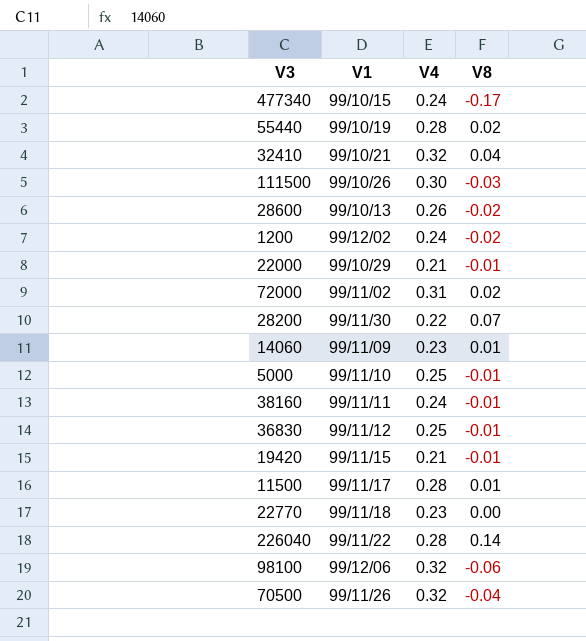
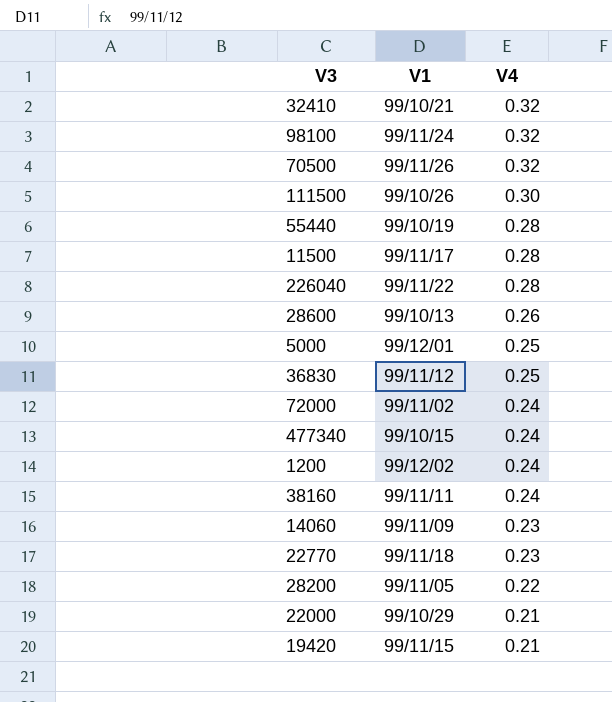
row order: none -> V4 descending
column V8 | position: 4 -> none
98100 | V1: 99/12/06 -> 99/11/24
5000 | V1: 99/11/10 -> 99/12/01
72000 | V4: 0.31 -> 0.24
28200 | V1: 99/11/30 -> 99/11/05

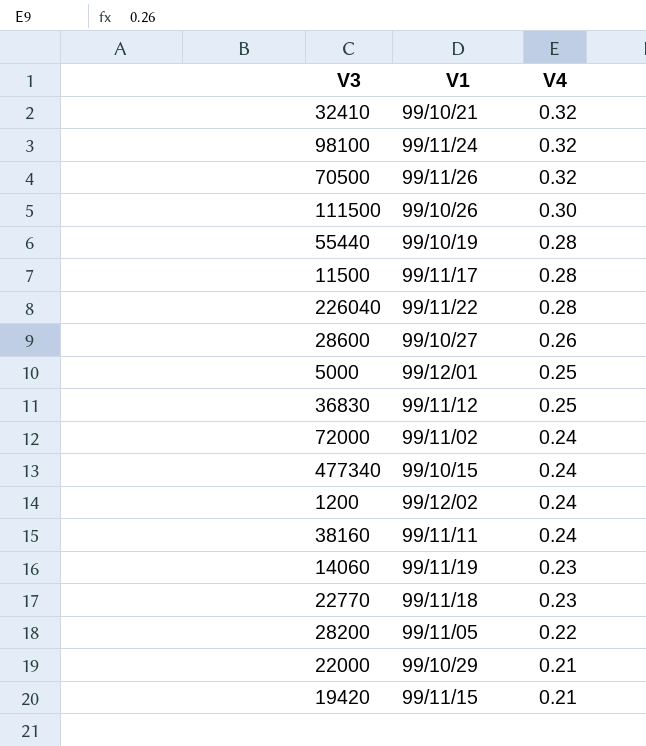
28600 | V1: 99/10/13 -> 99/10/27
14060 | V1: 99/11/09 -> 99/11/19

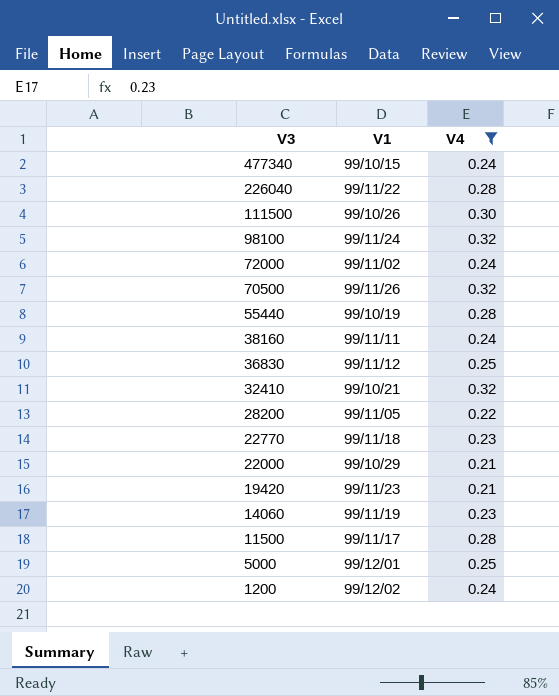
filter: none -> V4 != 0.26
row order: V4 descending -> V3 descending
19420 | V1: 99/11/15 -> 99/11/23

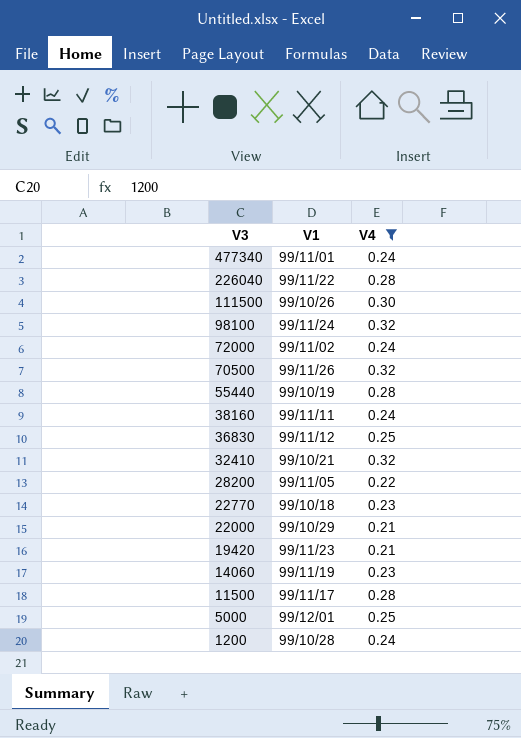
477340 | V1: 99/10/15 -> 99/11/01
22770 | V1: 99/11/18 -> 99/10/18
1200 | V1: 99/12/02 -> 99/10/28

